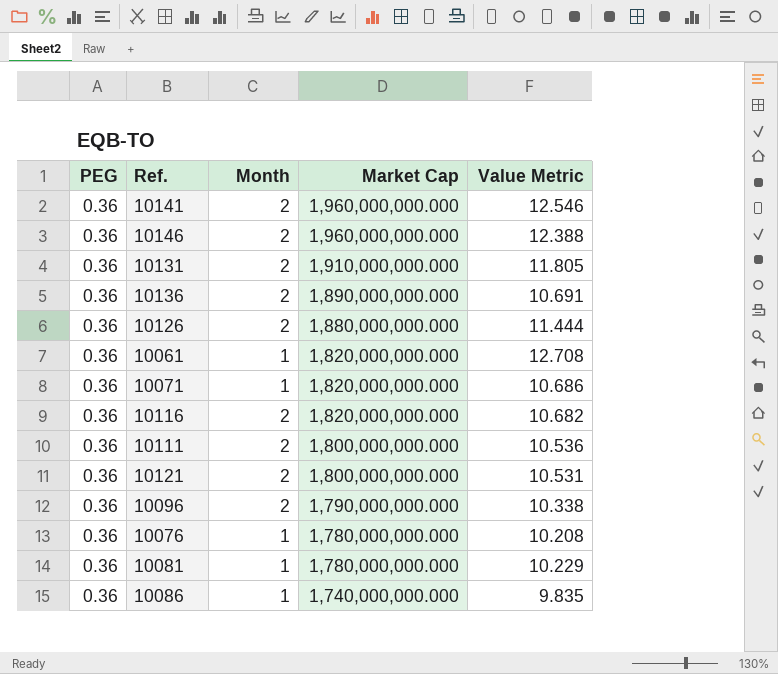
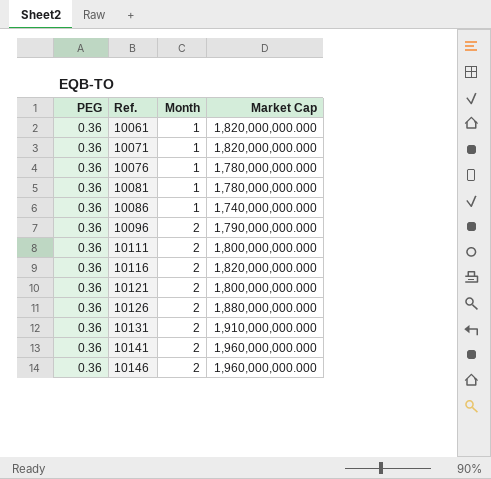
row order: Market Cap descending -> Ref. ascending
column Value Metric | position: 5 -> none
row 10136: 0.36 | 2 | 1,890,000,000.000 | 10.691 -> none

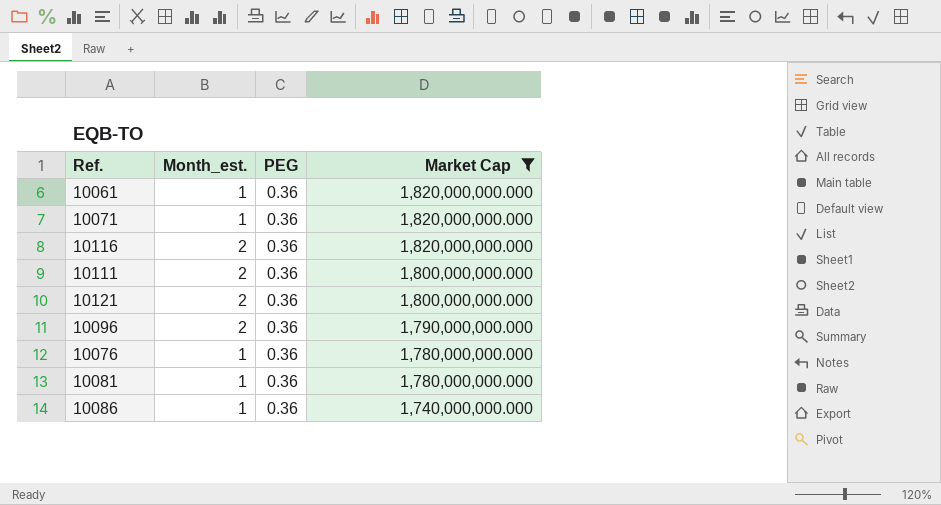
filter: none -> Market Cap <= 1,820,000,000.000
row order: Ref. ascending -> Market Cap descending
column name: Month -> Month_est.
column PEG | position: 1 -> 3

